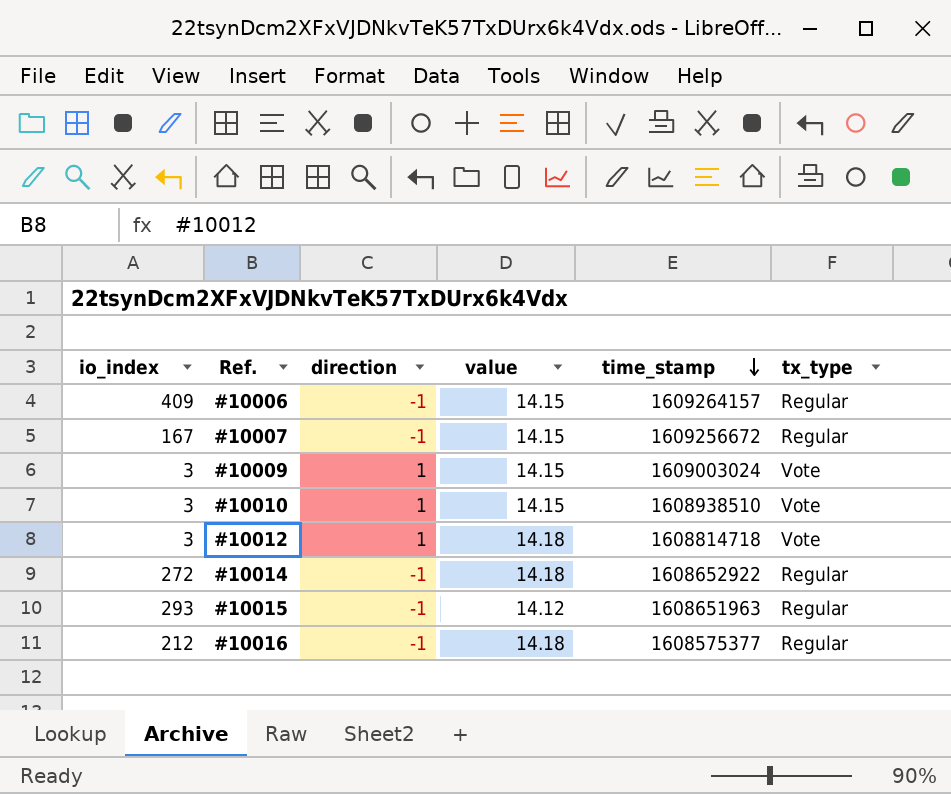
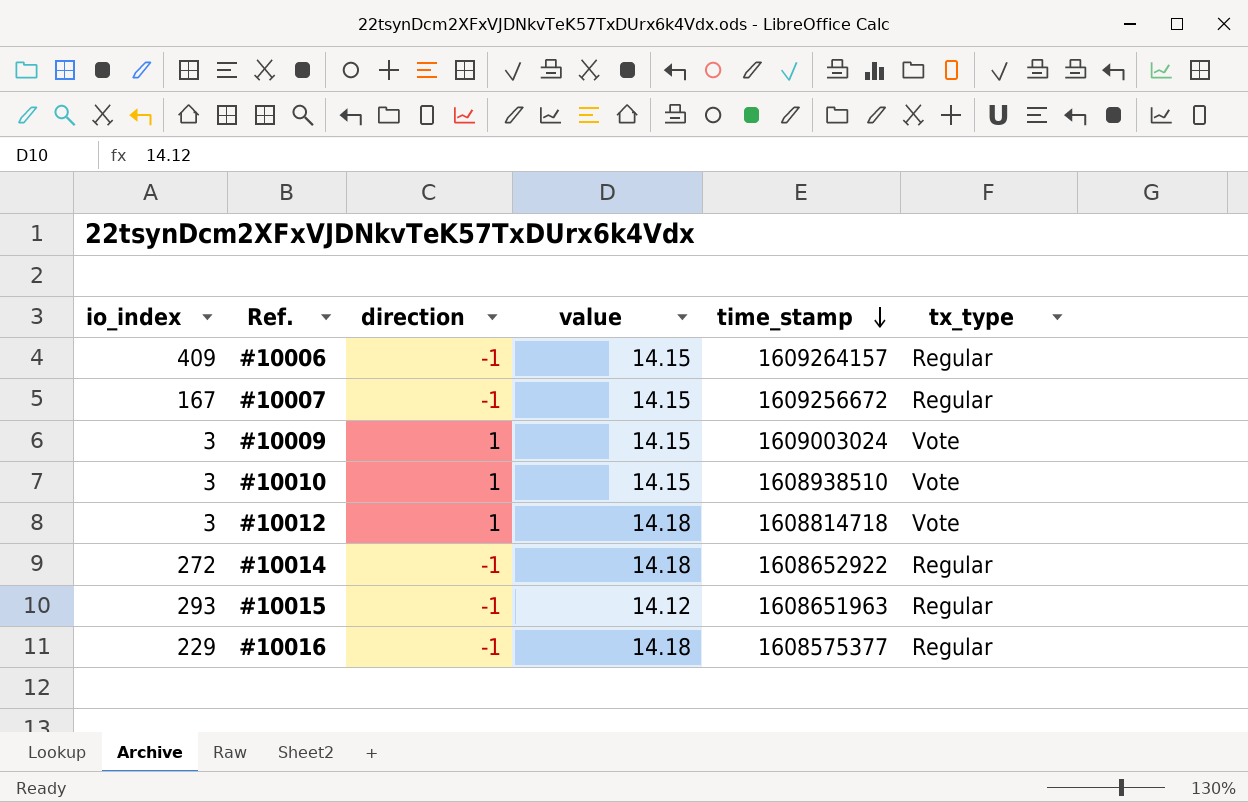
#10016 | io_index: 212 -> 229

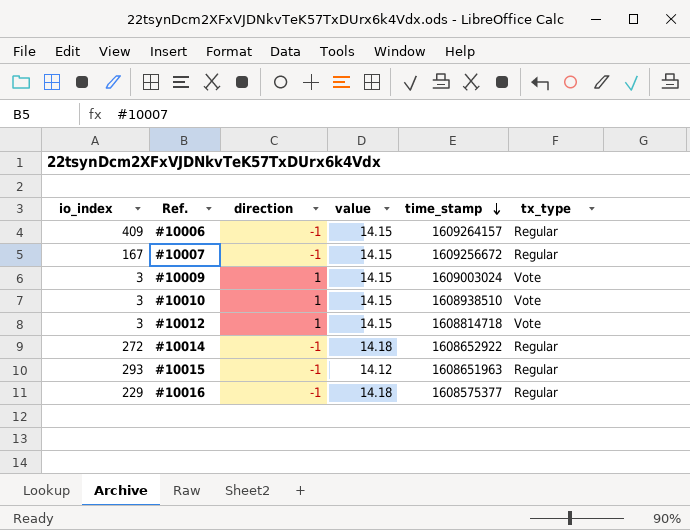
#10012 | value: 14.18 -> 14.15

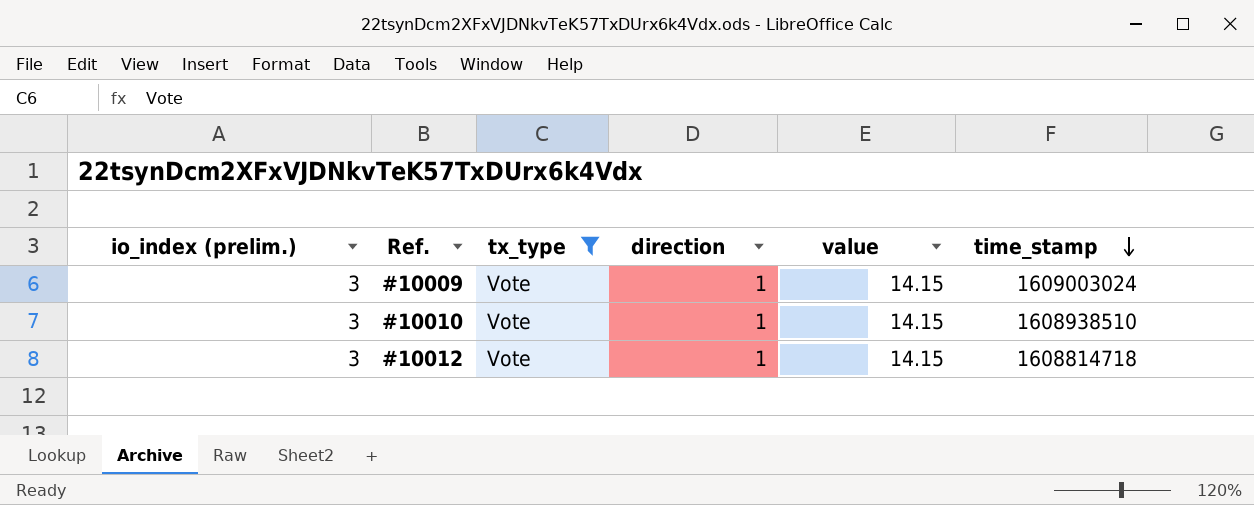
filter: none -> tx_type = Vote
column name: io_index -> io_index (prelim.)
column tx_type | position: 6 -> 3

